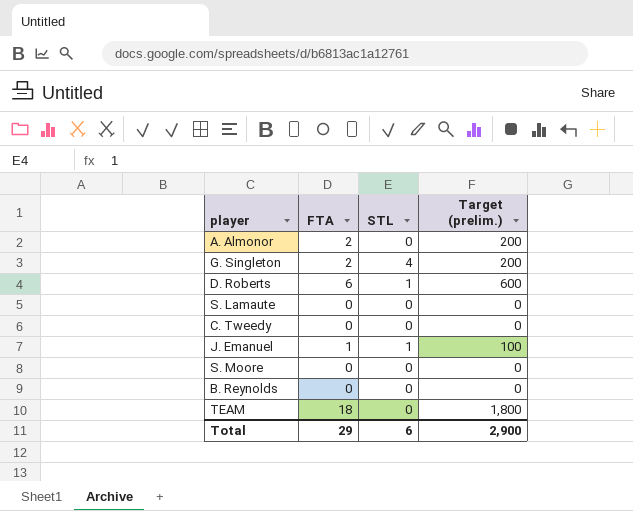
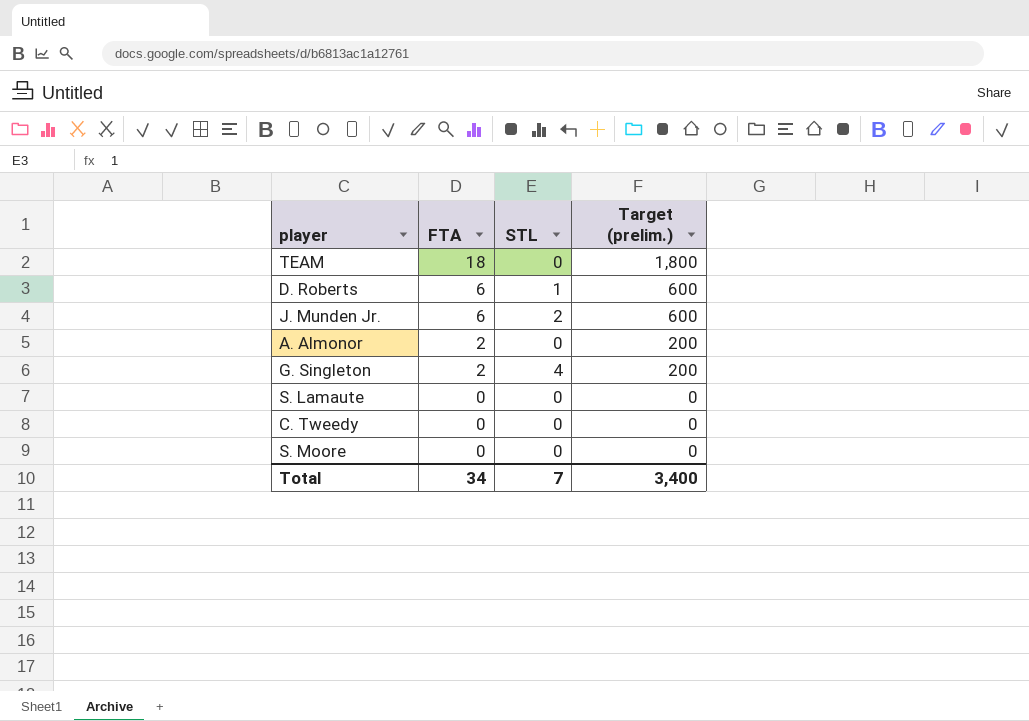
row order: none -> FTA descending
row J. Emanuel: 1 | 1 | 100 -> none
row B. Reynolds: 0 | 0 | 0 -> none
row J. Munden Jr.: none -> 6 | 2 | 600
Total | FTA: 29 -> 34
Total | STL: 6 -> 7
Total | Target (prelim.): 2,900 -> 3,400

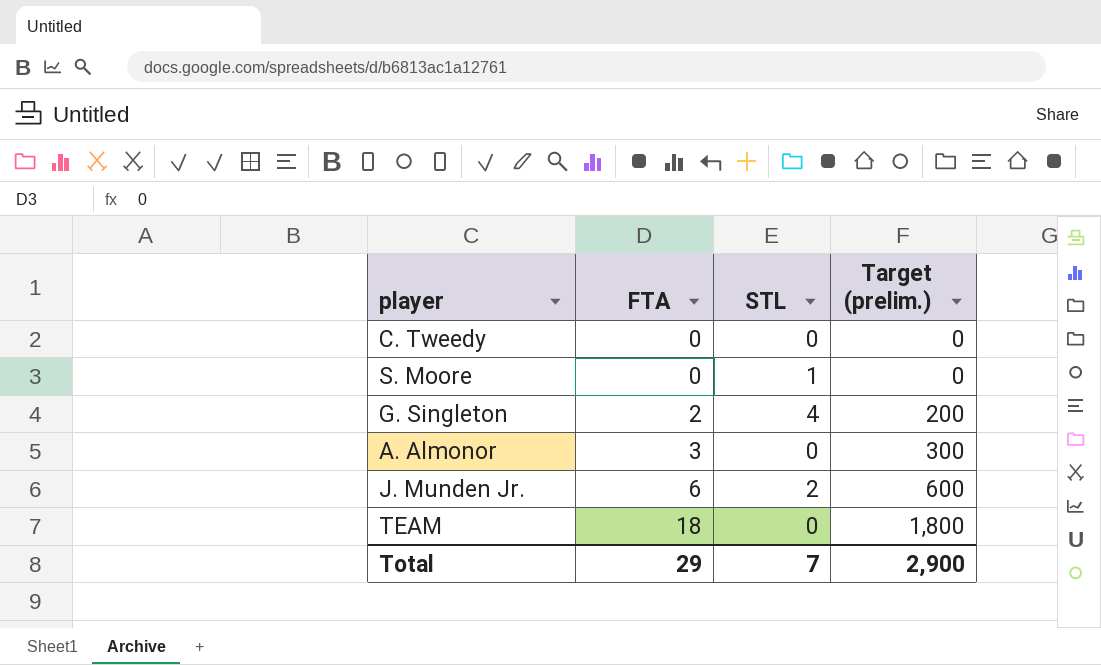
row order: FTA descending -> FTA ascending
row D. Roberts: 6 | 1 | 600 -> none
row S. Lamaute: 0 | 0 | 0 -> none
S. Moore | STL: 0 -> 1
A. Almonor | FTA: 2 -> 3
A. Almonor | Target (prelim.): 200 -> 300
Total | FTA: 34 -> 29
Total | Target (prelim.): 3,400 -> 2,900

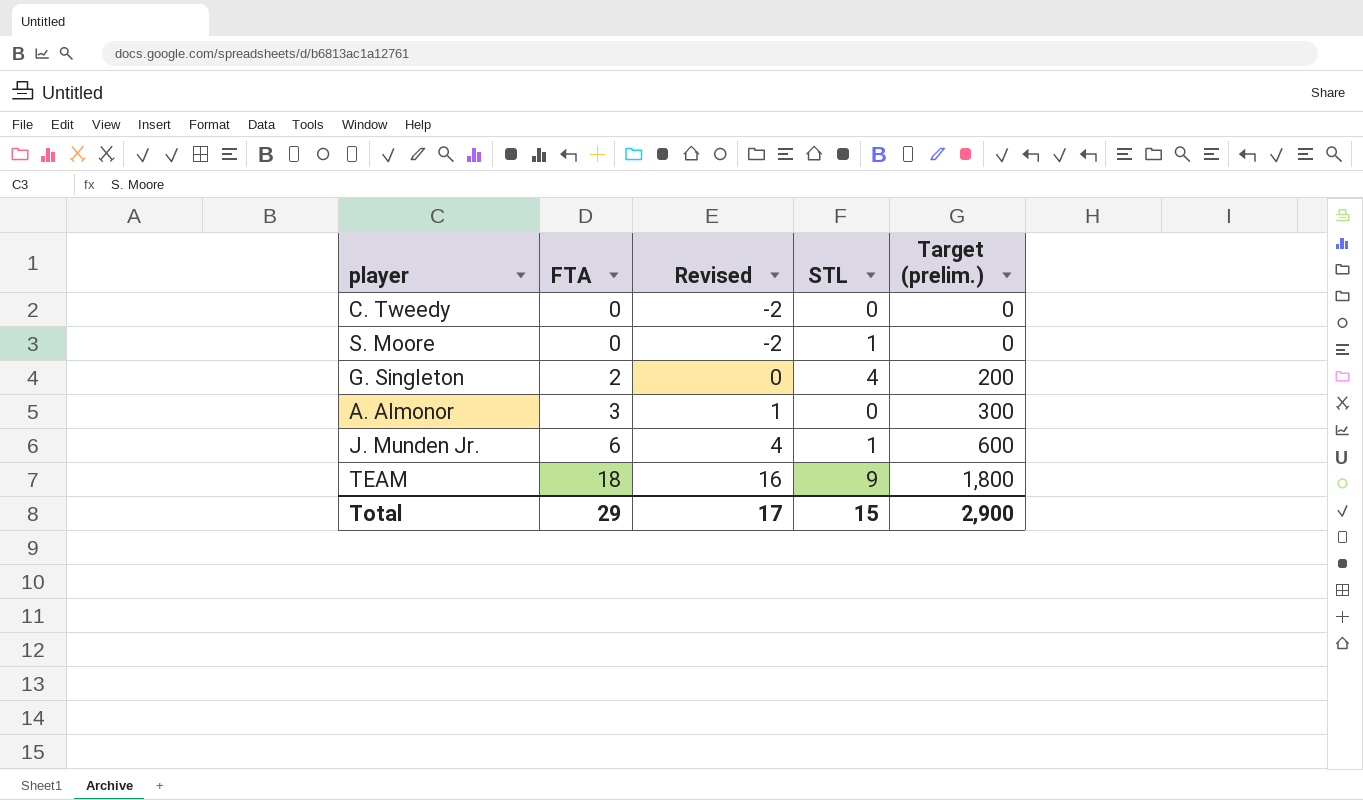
column Revised | formula: none -> [FTA] - 2
J. Munden Jr. | STL: 2 -> 1
TEAM | STL: 0 -> 9
Total | STL: 7 -> 15

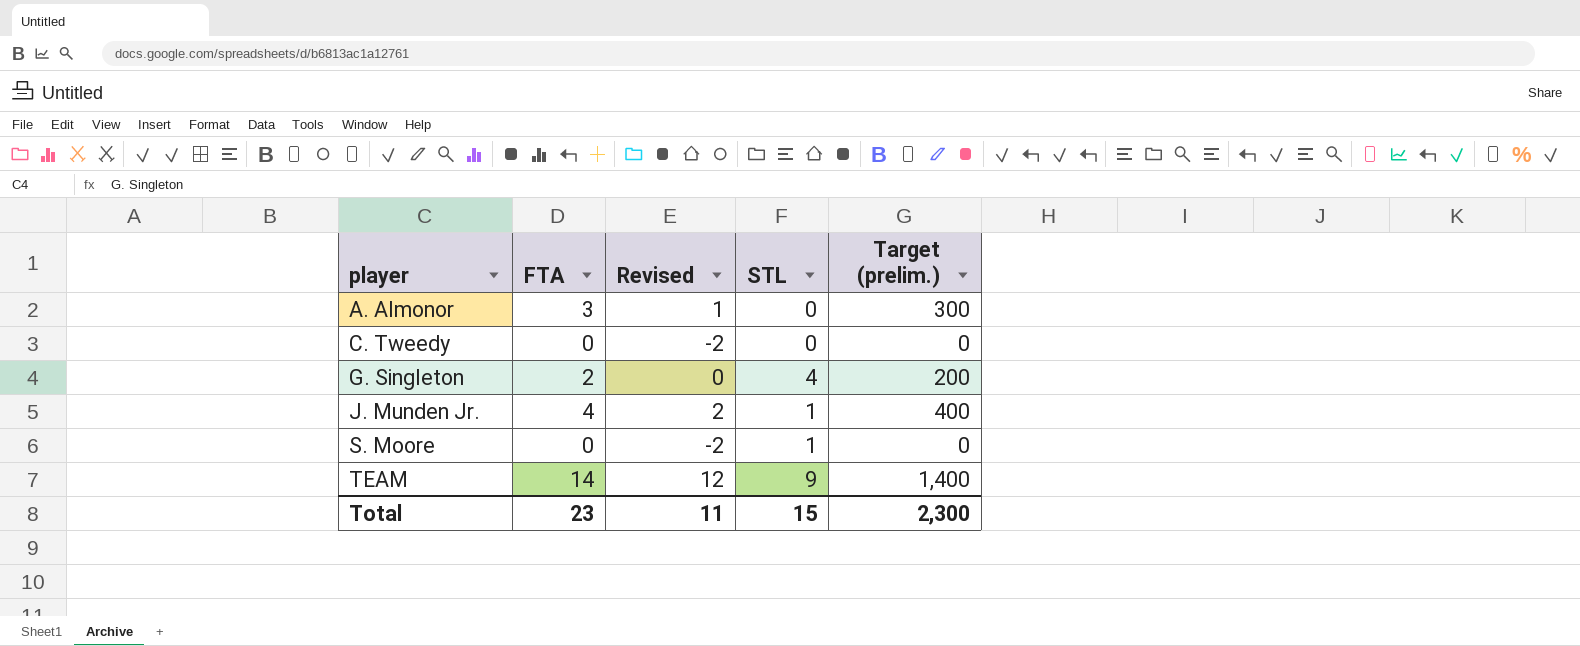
row order: FTA ascending -> player ascending
J. Munden Jr. | FTA: 6 -> 4
J. Munden Jr. | Revised: 4 -> 2
J. Munden Jr. | Target (prelim.): 600 -> 400
TEAM | FTA: 18 -> 14
TEAM | Revised: 16 -> 12
TEAM | Target (prelim.): 1,800 -> 1,400
Total | FTA: 29 -> 23
Total | Revised: 17 -> 11
Total | Target (prelim.): 2,900 -> 2,300

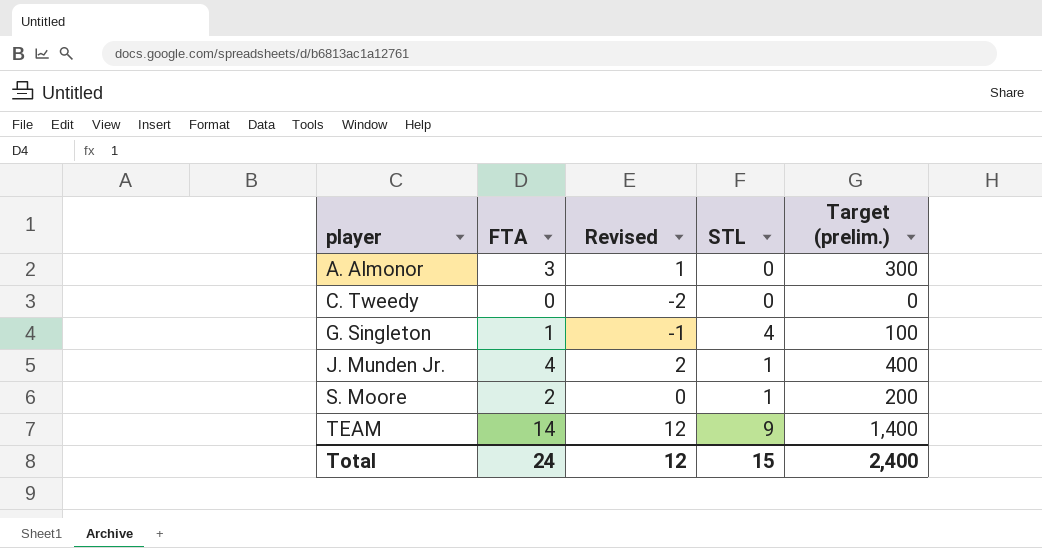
G. Singleton | FTA: 2 -> 1
G. Singleton | Revised: 0 -> -1
G. Singleton | Target (prelim.): 200 -> 100
S. Moore | FTA: 0 -> 2
S. Moore | Revised: -2 -> 0
S. Moore | Target (prelim.): 0 -> 200
Total | FTA: 23 -> 24
Total | Revised: 11 -> 12
Total | Target (prelim.): 2,300 -> 2,400

